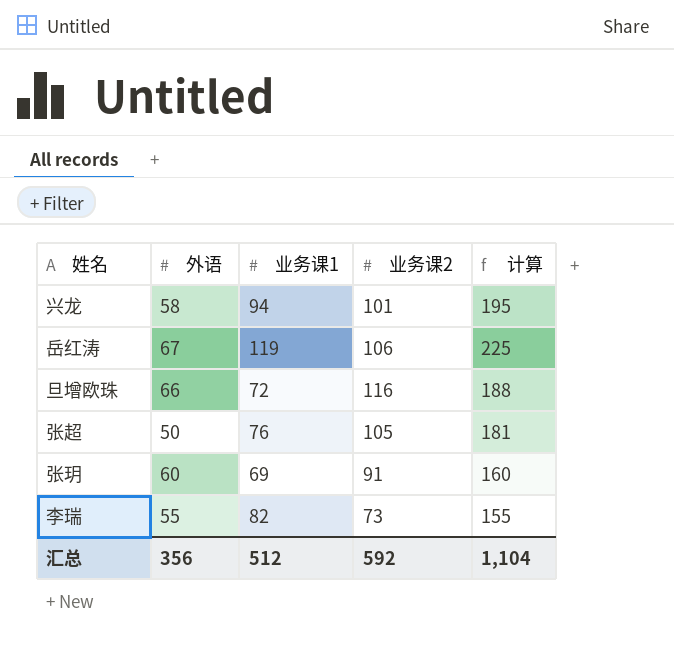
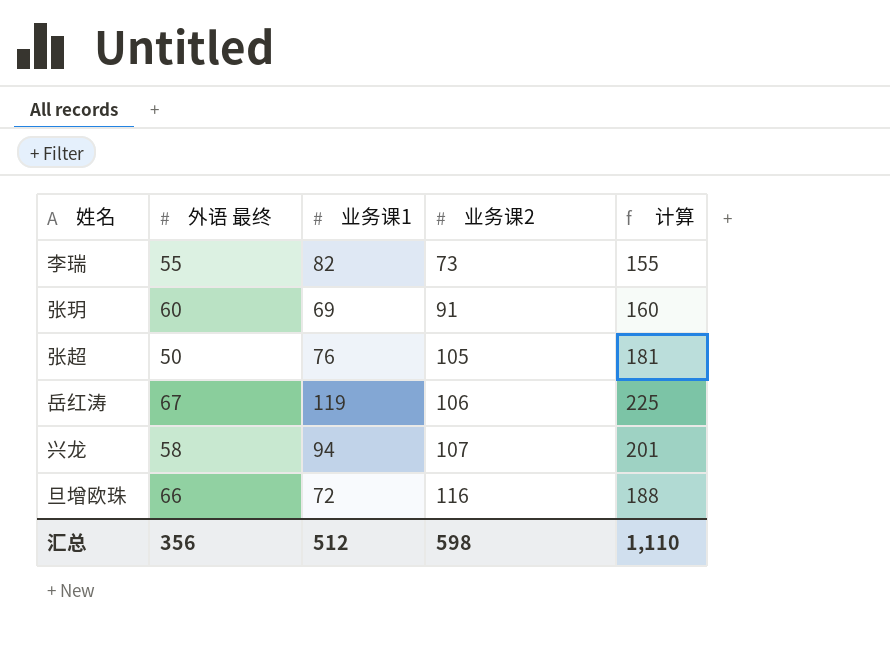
row order: none -> 业务课2 ascending
column name: 外语 -> 外语 最终
兴龙 | 业务课2: 101 -> 107
兴龙 | 计算: 195 -> 201
汇总 | 业务课2: 592 -> 598
汇总 | 计算: 1,104 -> 1,110

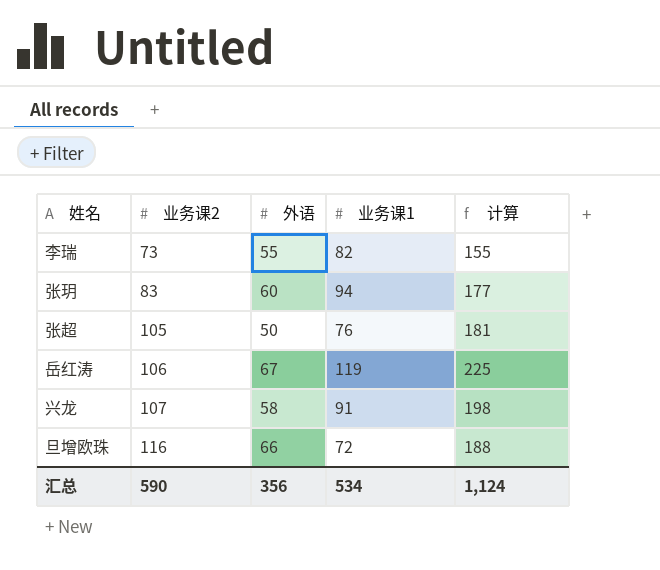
column 业务课2 | position: 4 -> 2
column name: 外语 最终 -> 外语
张玥 | 业务课2: 91 -> 83
张玥 | 业务课1: 69 -> 94
张玥 | 计算: 160 -> 177
兴龙 | 业务课1: 94 -> 91
兴龙 | 计算: 201 -> 198
汇总 | 业务课2: 598 -> 590
汇总 | 业务课1: 512 -> 534
汇总 | 计算: 1,110 -> 1,124

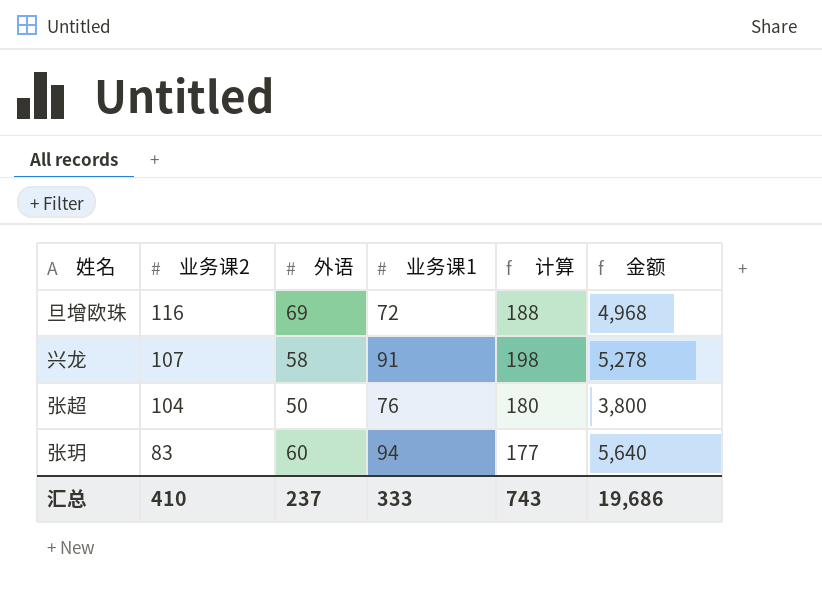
row order: 业务课2 ascending -> 业务课2 descending
column 金额 | formula: none -> [外语] * [业务课1]
row 李瑞: 73 | 55 | 82 | 155 -> none
row 岳红涛: 106 | 67 | 119 | 225 -> none
旦增欧珠 | 外语: 66 -> 69
张超 | 业务课2: 105 -> 104
张超 | 计算: 181 -> 180
汇总 | 业务课2: 590 -> 410
汇总 | 外语: 356 -> 237
汇总 | 业务课1: 534 -> 333
汇总 | 计算: 1,124 -> 743

